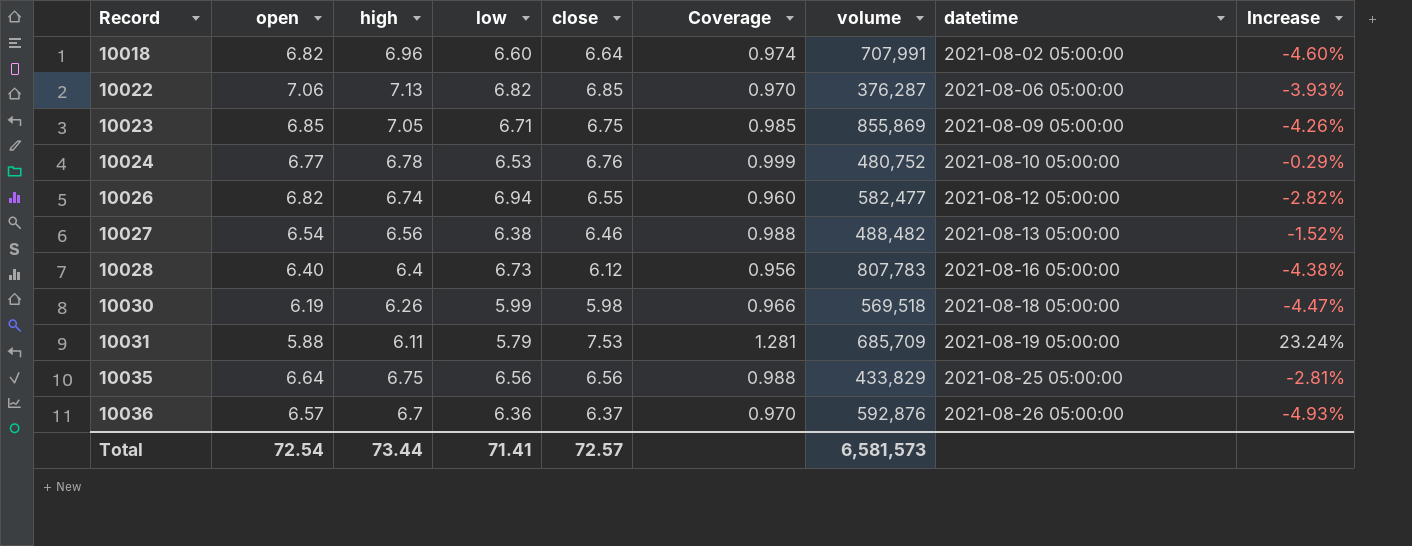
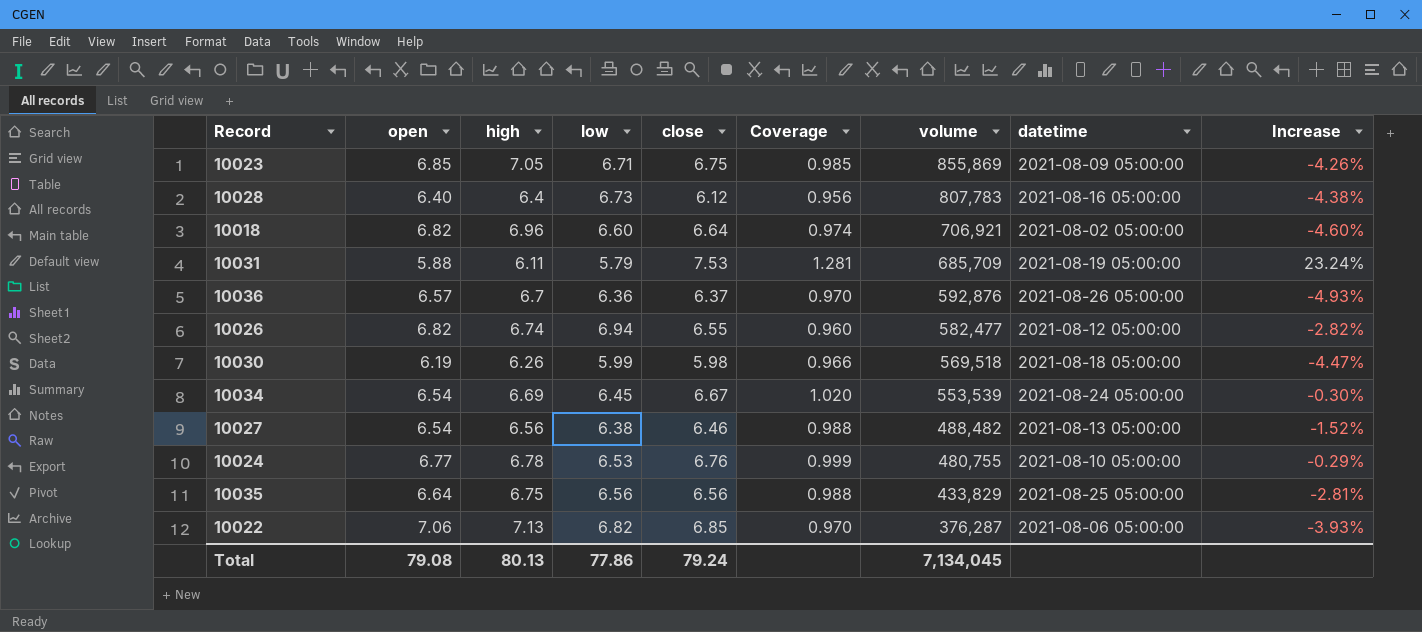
row order: Record ascending -> volume descending
10018 | volume: 707,991 -> 706,921
row 10034: none -> 6.54 | 6.69 | 6.45 | 6.67 | 1.020 | 553,539 | 2021-08-24 05:00:00 | -0.30%
10024 | volume: 480,752 -> 480,755
Total | open: 72.54 -> 79.08
Total | high: 73.44 -> 80.13
Total | low: 71.41 -> 77.86
Total | close: 72.57 -> 79.24
Total | volume: 6,581,573 -> 7,134,045

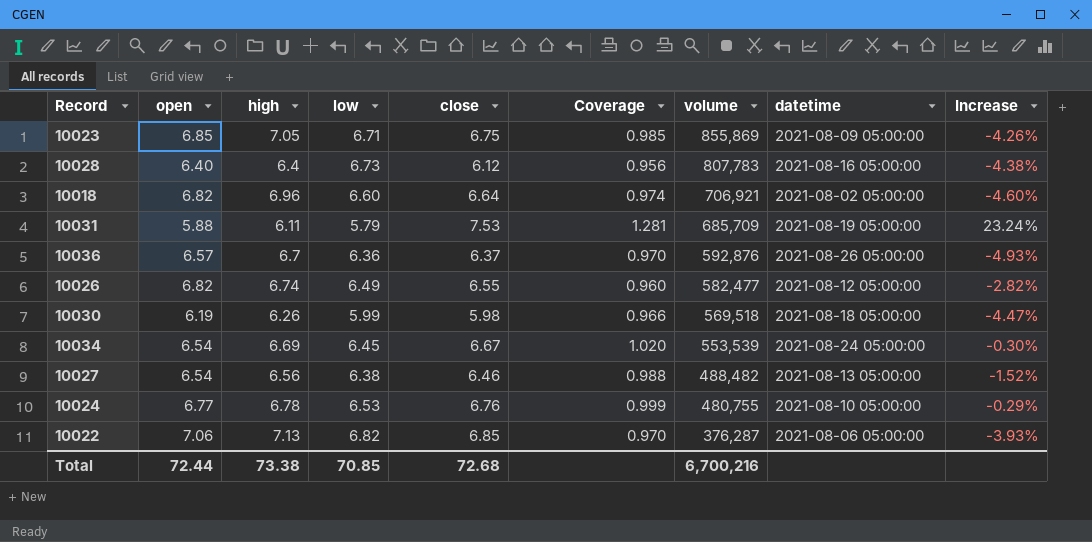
row 10035: 6.64 | 6.75 | 6.56 | 6.56 | 0.988 | 433,829 | 2021-08-25 05:00:00 | -2.81% -> none
10026 | low: 6.94 -> 6.49
Total | open: 79.08 -> 72.44
Total | high: 80.13 -> 73.38
Total | low: 77.86 -> 70.85
Total | close: 79.24 -> 72.68
Total | volume: 7,134,045 -> 6,700,216

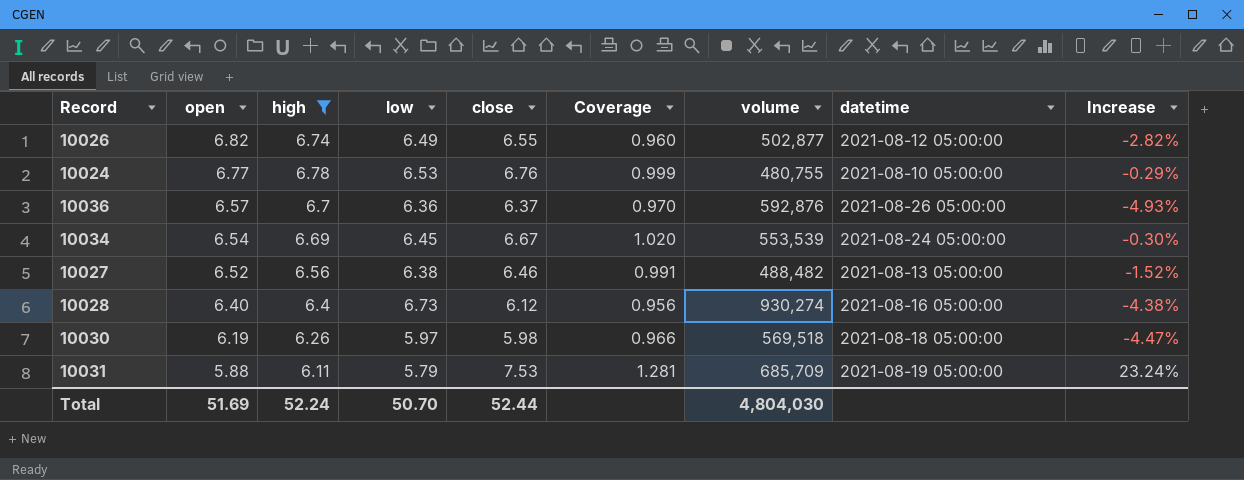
filter: none -> high <= 6.78
row order: volume descending -> open descending
10026 | volume: 582,477 -> 502,877
10027 | open: 6.54 -> 6.52
10027 | Coverage: 0.988 -> 0.991
10028 | volume: 807,783 -> 930,274
10030 | low: 5.99 -> 5.97
Total | open: 72.44 -> 51.69
Total | high: 73.38 -> 52.24
Total | low: 70.85 -> 50.70
Total | close: 72.68 -> 52.44
Total | volume: 6,700,216 -> 4,804,030

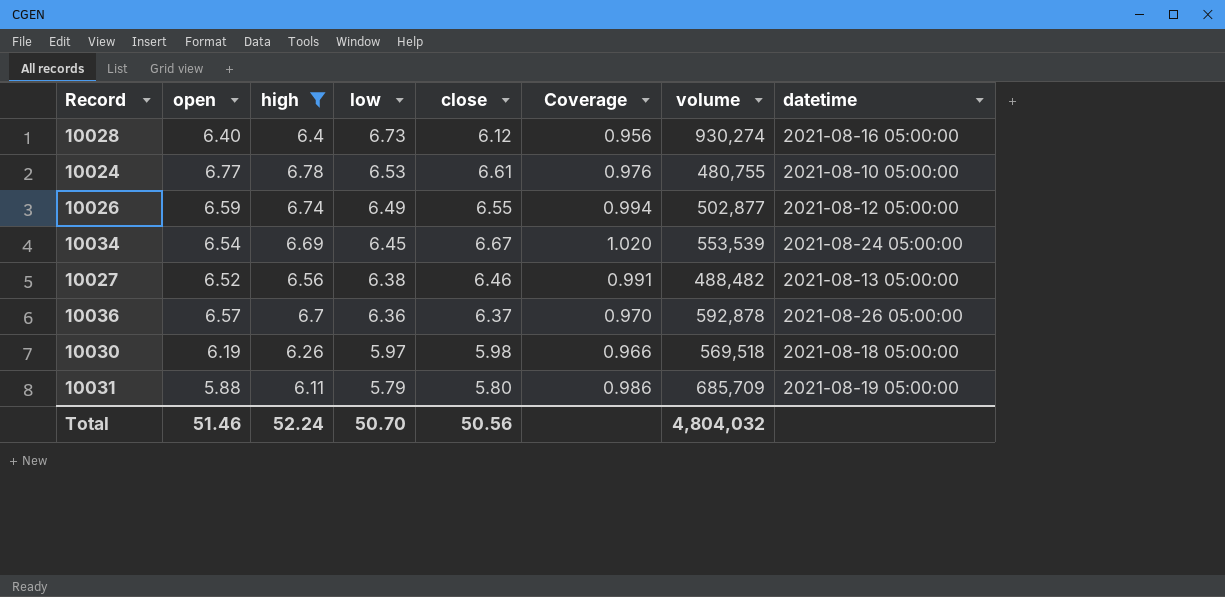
row order: open descending -> low descending
column Increase | formula: ([close] - [high]) / [high] -> none
10024 | close: 6.76 -> 6.61
10024 | Coverage: 0.999 -> 0.976
10026 | open: 6.82 -> 6.59
10026 | Coverage: 0.960 -> 0.994
10036 | volume: 592,876 -> 592,878
10031 | close: 7.53 -> 5.80
10031 | Coverage: 1.281 -> 0.986
Total | open: 51.69 -> 51.46
Total | close: 52.44 -> 50.56
Total | volume: 4,804,030 -> 4,804,032

